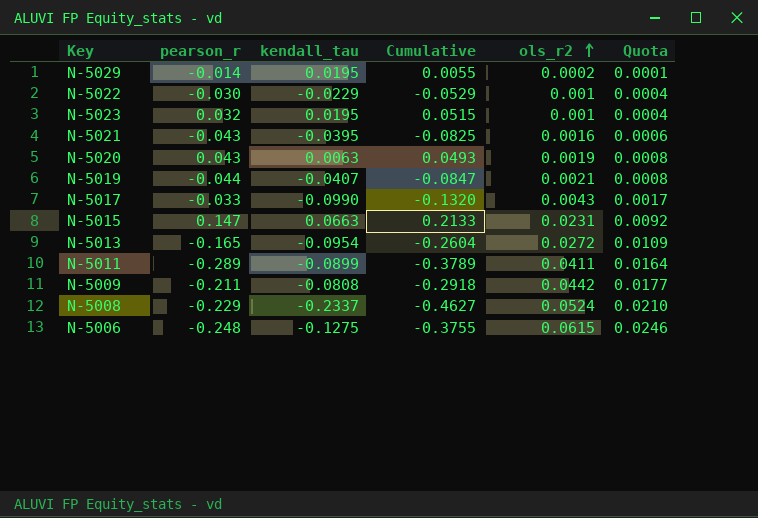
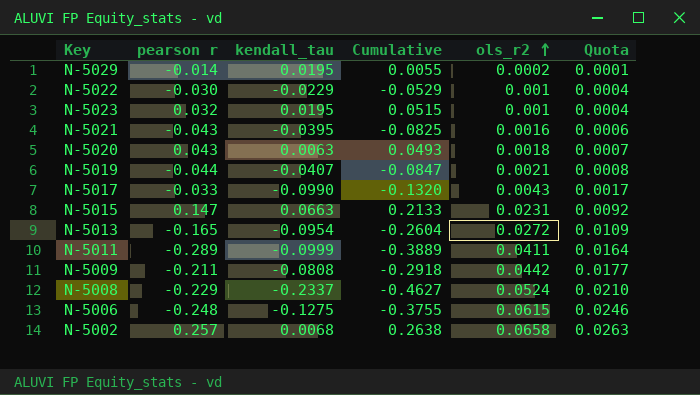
column name: pearson_r -> pearson r
N-5020 | ols_r2: 0.0019 -> 0.0018
N-5020 | Quota: 0.0008 -> 0.0007
N-5011 | kendall_tau: -0.0899 -> -0.0999
N-5011 | Cumulative: -0.3789 -> -0.3889
row N-5002: none -> 0.257 | 0.0068 | 0.2638 | 0.0658 | 0.0263

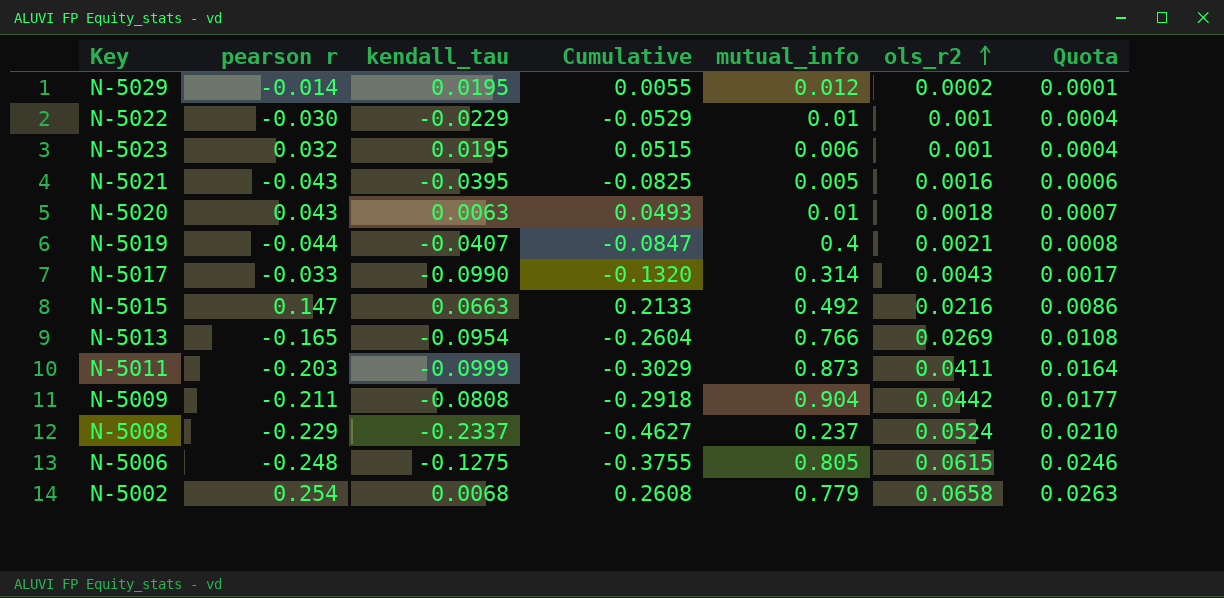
column mutual_info | position: none -> 5
N-5015 | ols_r2: 0.0231 -> 0.0216
N-5015 | Quota: 0.0092 -> 0.0086
N-5013 | ols_r2: 0.0272 -> 0.0269
N-5013 | Quota: 0.0109 -> 0.0108
N-5011 | pearson r: -0.289 -> -0.203
N-5011 | Cumulative: -0.3889 -> -0.3029
N-5002 | pearson r: 0.257 -> 0.254
N-5002 | Cumulative: 0.2638 -> 0.2608

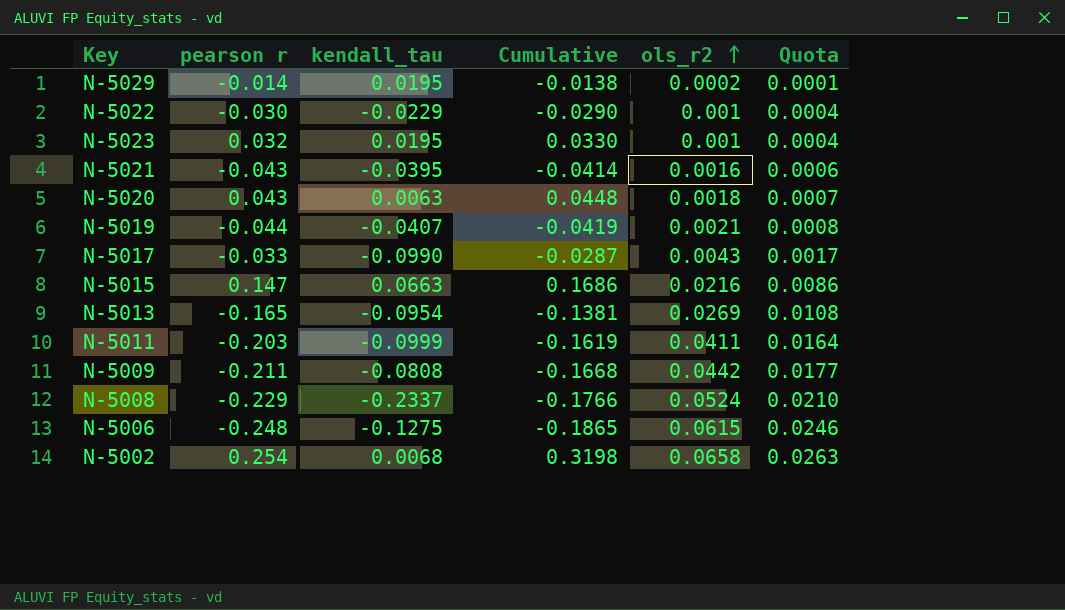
column mutual_info | position: 5 -> none
column Cumulative | formula: [pearson r] + [kendall_tau] -> [pearson r] + [ols_r2]

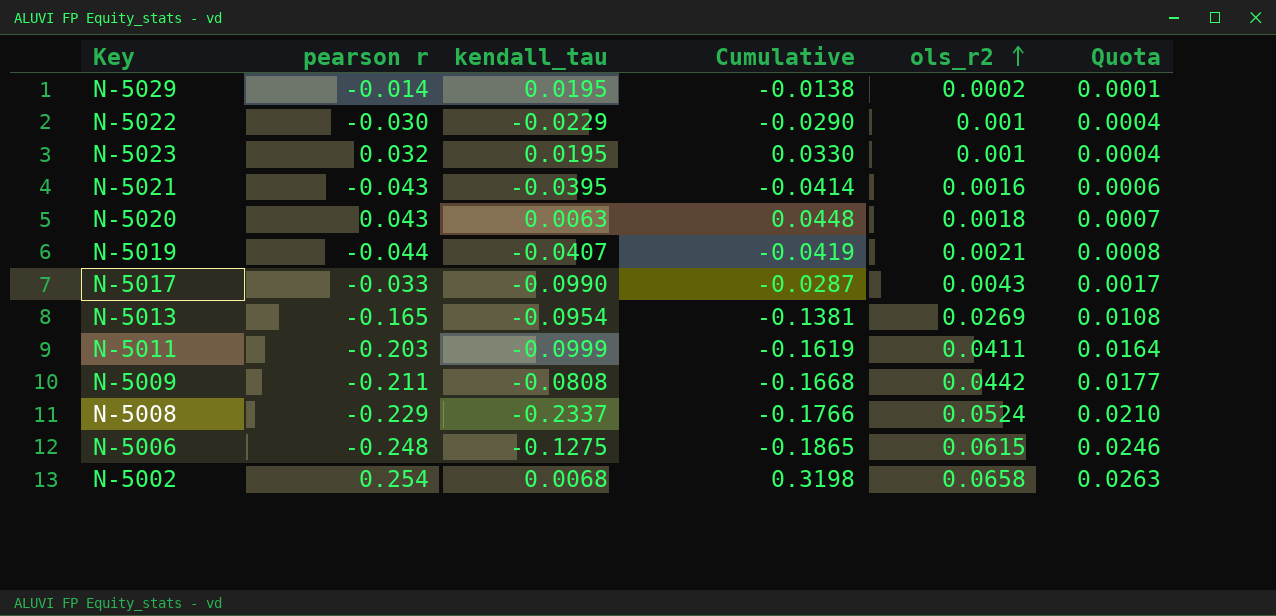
row N-5015: 0.147 | 0.0663 | 0.1686 | 0.0216 | 0.0086 -> none

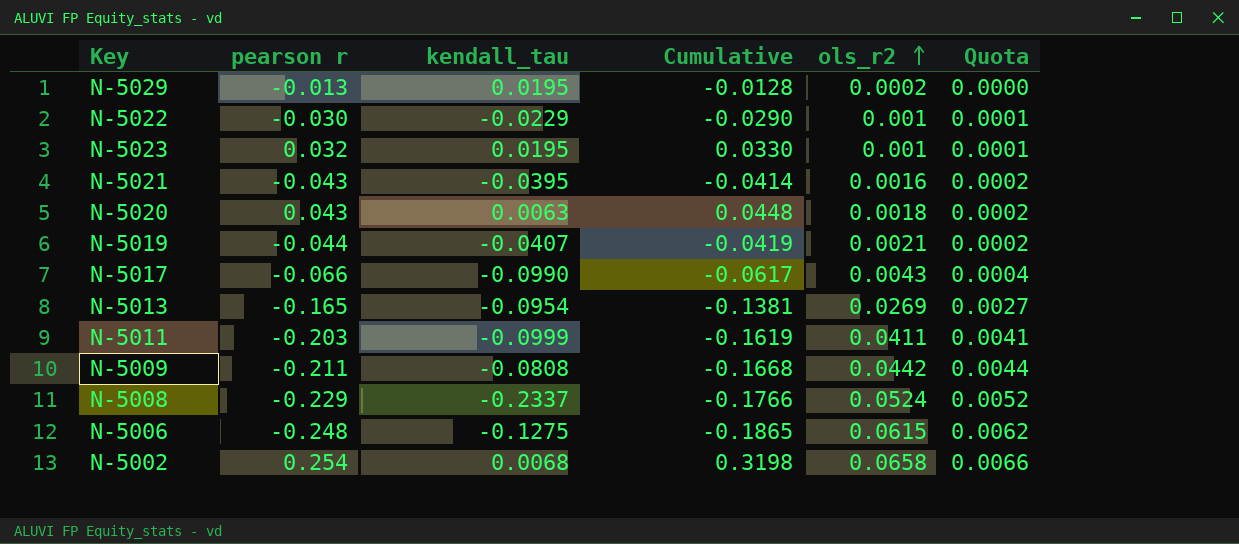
column Quota | formula: [ols_r2] * 0.4 -> [ols_r2] * 0.1
N-5029 | pearson r: -0.014 -> -0.013
N-5029 | Cumulative: -0.0138 -> -0.0128
N-5017 | pearson r: -0.033 -> -0.066
N-5017 | Cumulative: -0.0287 -> -0.0617

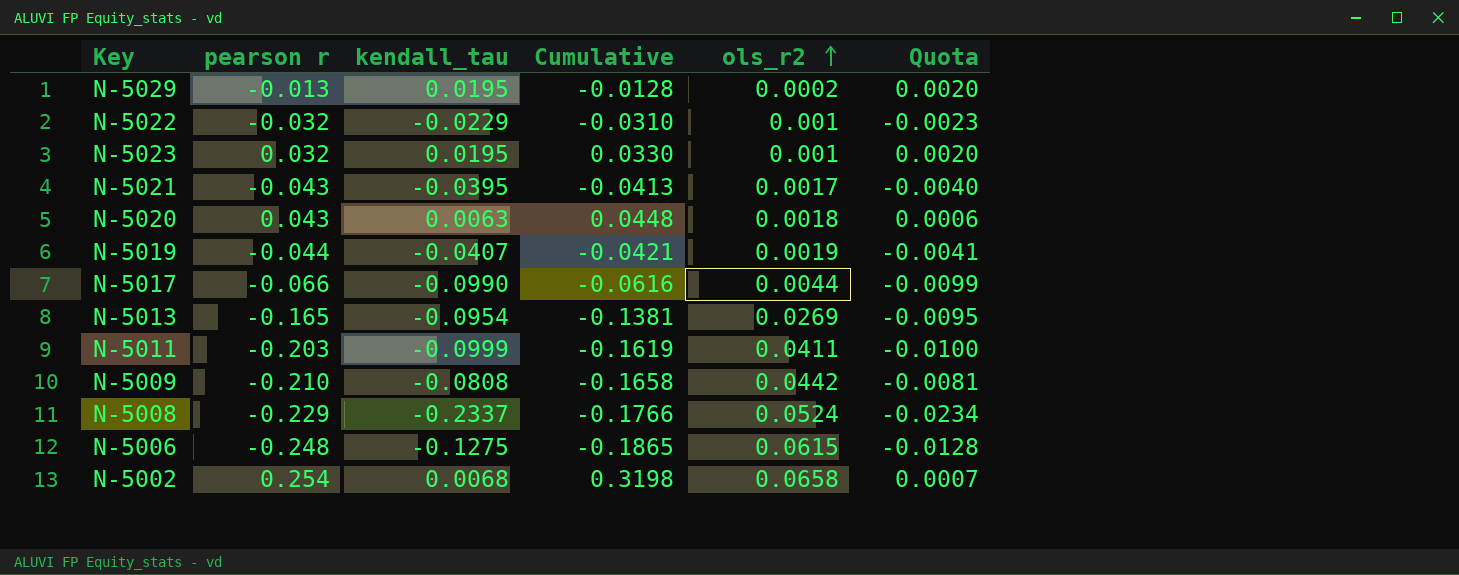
column Quota | formula: [ols_r2] * 0.1 -> [kendall_tau] * 0.1
N-5022 | pearson r: -0.030 -> -0.032
N-5022 | Cumulative: -0.0290 -> -0.0310
N-5021 | Cumulative: -0.0414 -> -0.0413
N-5021 | ols_r2: 0.0016 -> 0.0017
N-5019 | Cumulative: -0.0419 -> -0.0421
N-5019 | ols_r2: 0.0021 -> 0.0019
N-5017 | Cumulative: -0.0617 -> -0.0616
N-5017 | ols_r2: 0.0043 -> 0.0044
N-5009 | pearson r: -0.211 -> -0.210
N-5009 | Cumulative: -0.1668 -> -0.1658

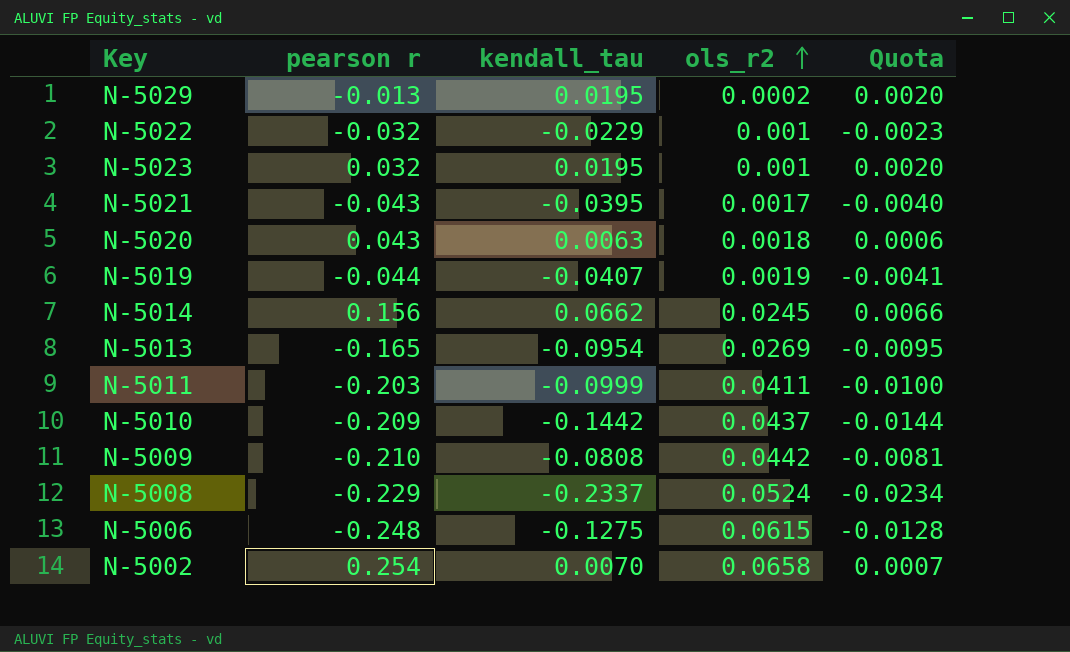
column Cumulative | formula: [pearson r] + [ols_r2] -> none
row N-5017: -0.066 | -0.0990 | -0.0616 | 0.0044 | -0.0099 -> none
row N-5014: none -> 0.156 | 0.0662 | 0.0245 | 0.0066
row N-5010: none -> -0.209 | -0.1442 | 0.0437 | -0.0144
N-5002 | kendall_tau: 0.0068 -> 0.0070

